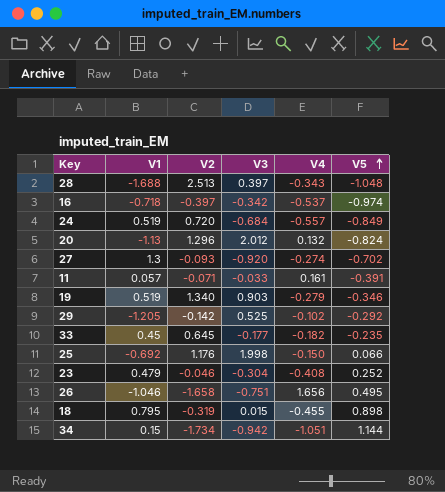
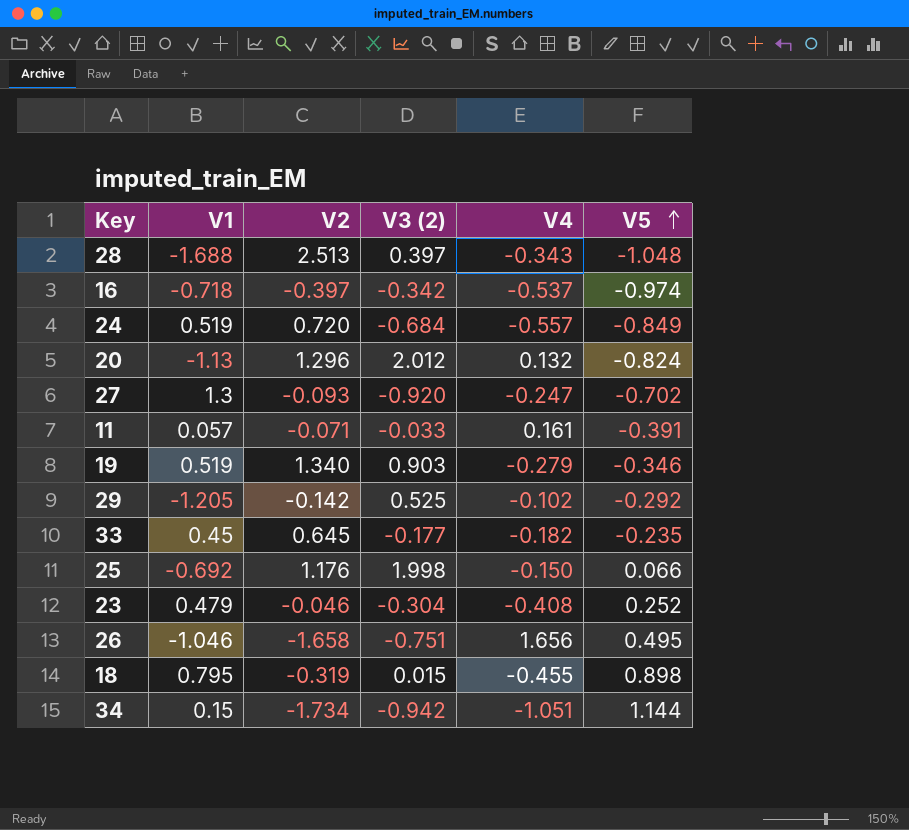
column name: V3 -> V3 (2)
27 | V4: -0.274 -> -0.247

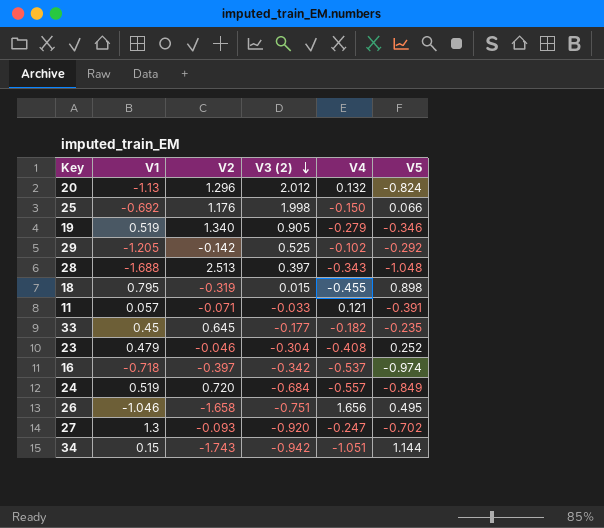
row order: V5 ascending -> V3 (2) descending
19 | V3 (2): 0.903 -> 0.905
11 | V4: 0.161 -> 0.121
34 | V2: -1.734 -> -1.743

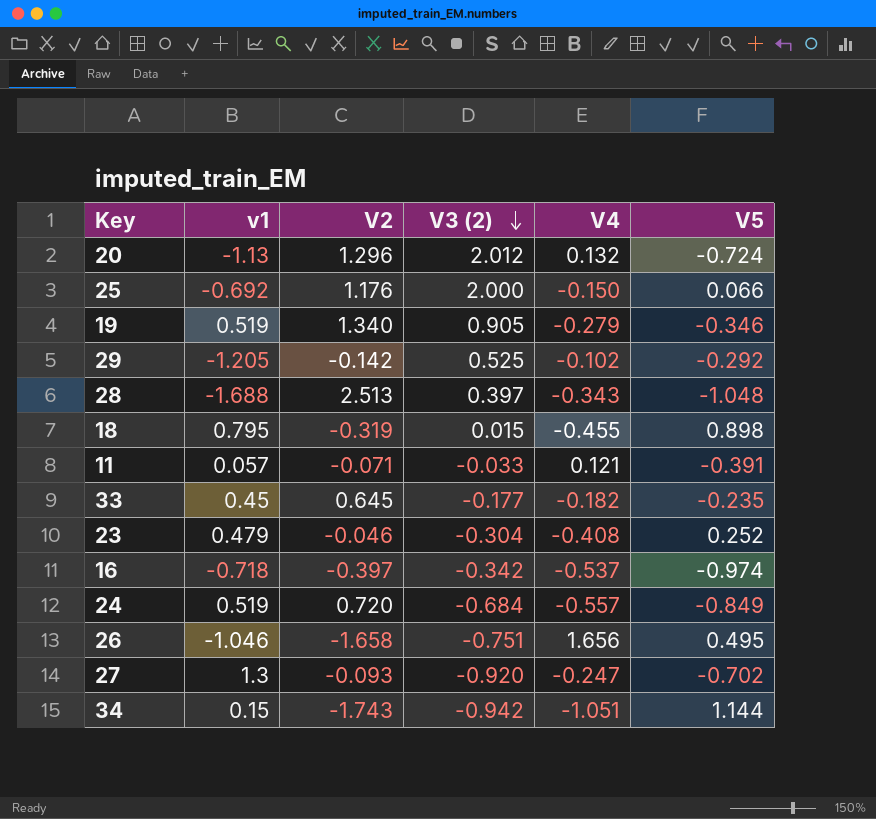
column name: V1 -> v1
20 | V5: -0.824 -> -0.724
25 | V3 (2): 1.998 -> 2.000

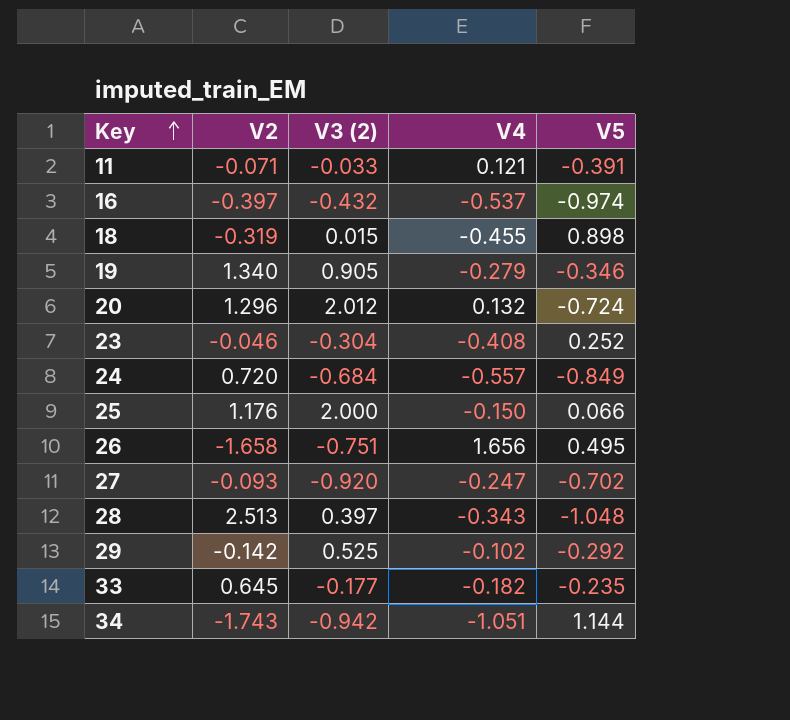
row order: V3 (2) descending -> Key ascending
column v1 | position: 2 -> none
16 | V3 (2): -0.342 -> -0.432

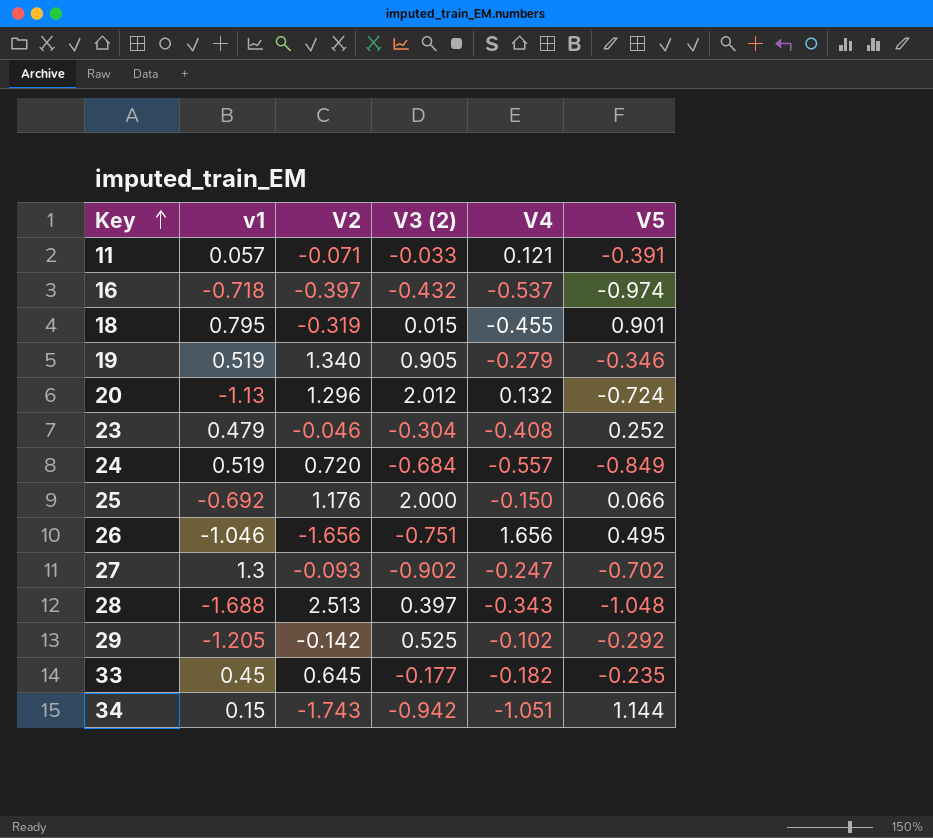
column v1 | position: none -> 2
18 | V5: 0.898 -> 0.901
26 | V2: -1.658 -> -1.656
27 | V3 (2): -0.920 -> -0.902

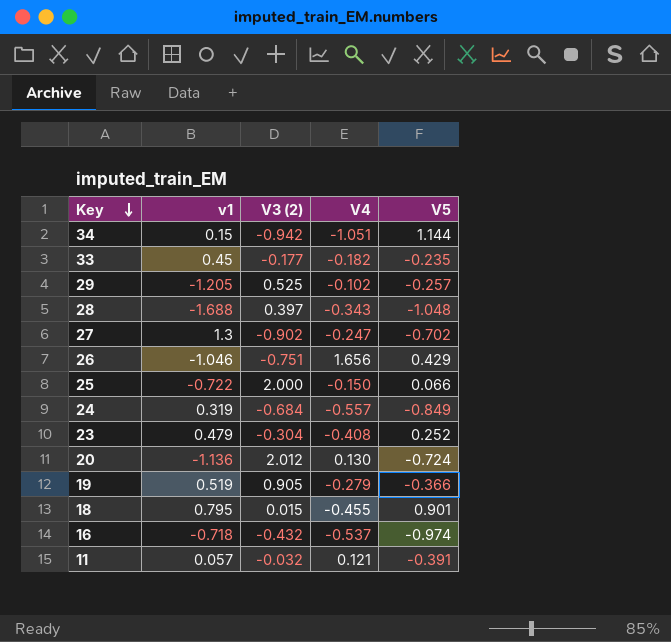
row order: Key ascending -> Key descending
column V2 | position: 3 -> none
29 | V5: -0.292 -> -0.257
26 | V5: 0.495 -> 0.429
25 | v1: -0.692 -> -0.722
24 | v1: 0.519 -> 0.319
20 | v1: -1.13 -> -1.136
20 | V4: 0.132 -> 0.130
19 | V5: -0.346 -> -0.366
11 | V3 (2): -0.033 -> -0.032

